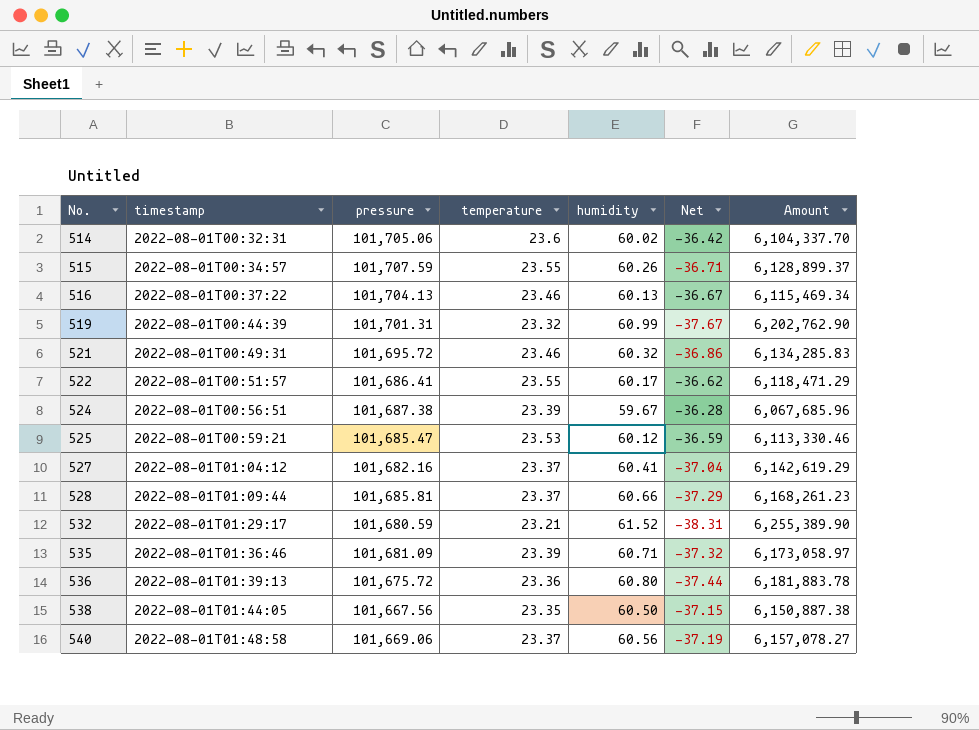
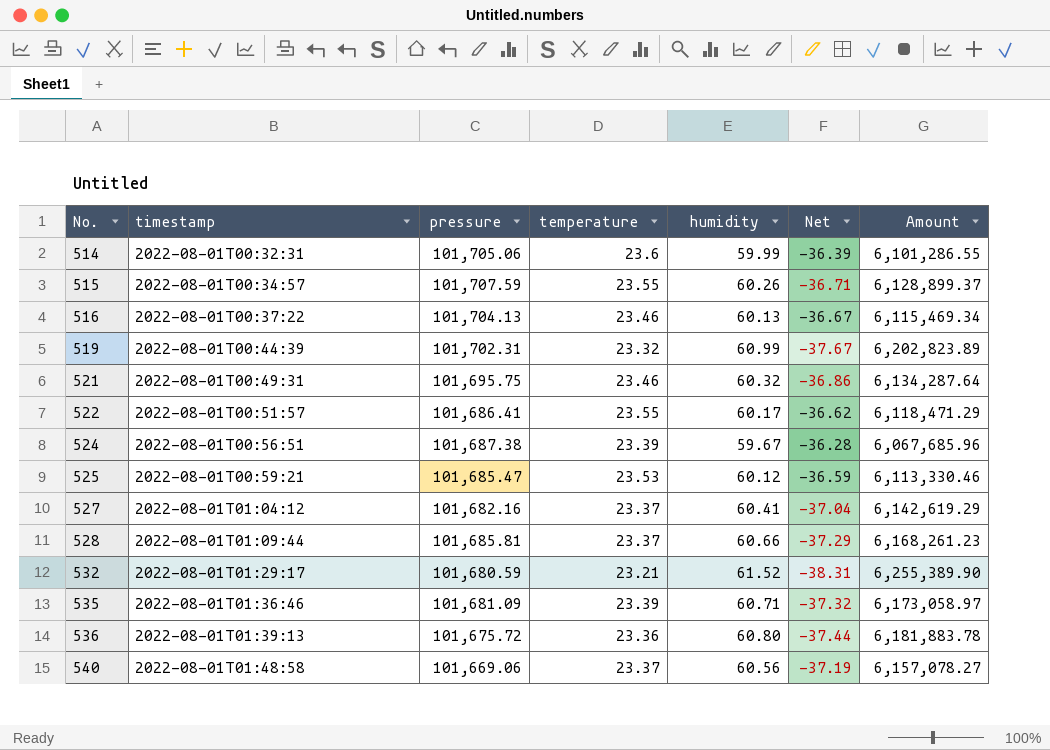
row 538: 2022-08-01T01:44:05 | 101,667.56 | 23.35 | 60.50 | -37.15 | 6,150,887.38 -> none
514 | humidity: 60.02 -> 59.99
514 | Net: -36.42 -> -36.39
514 | Amount: 6,104,337.70 -> 6,101,286.55
519 | pressure: 101,701.31 -> 101,702.31
519 | Amount: 6,202,762.90 -> 6,202,823.89
521 | pressure: 101,695.72 -> 101,695.75
521 | Amount: 6,134,285.83 -> 6,134,287.64

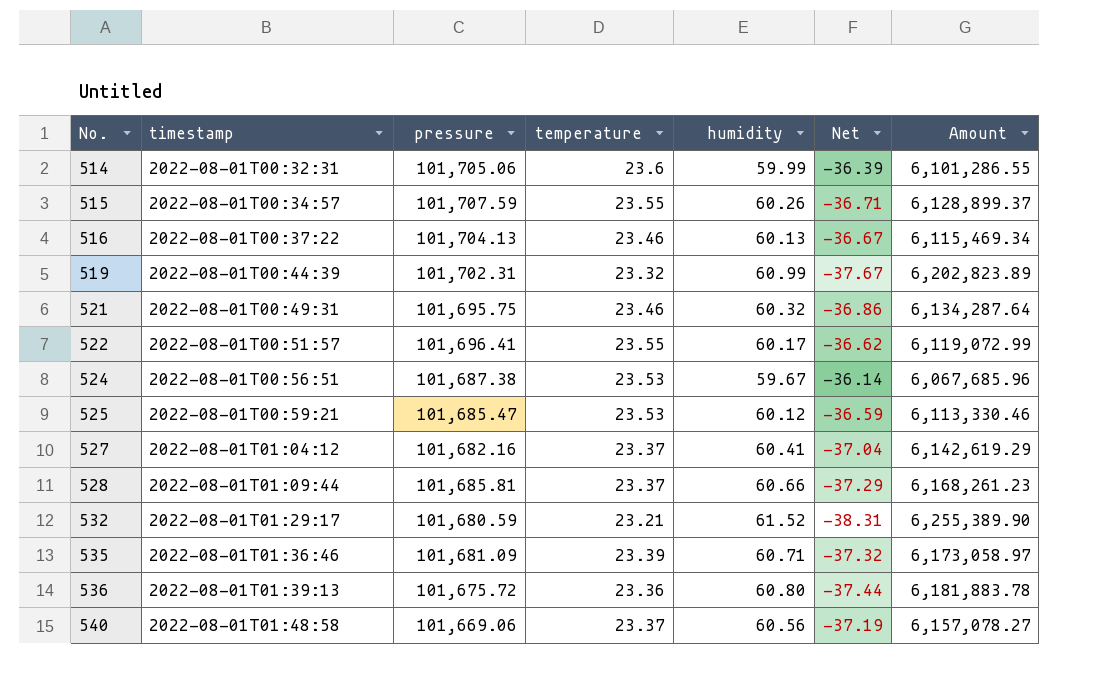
522 | pressure: 101,686.41 -> 101,696.41
522 | Amount: 6,118,471.29 -> 6,119,072.99
524 | temperature: 23.39 -> 23.53
524 | Net: -36.28 -> -36.14

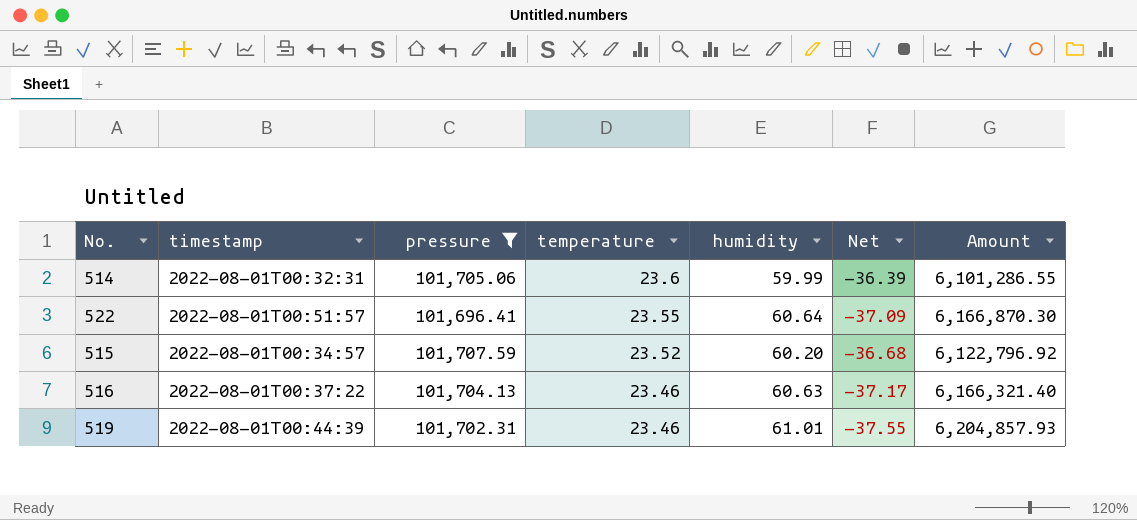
filter: none -> pressure >= 101,696.41
row order: No. ascending -> temperature descending
522 | humidity: 60.17 -> 60.64
522 | Net: -36.62 -> -37.09
522 | Amount: 6,119,072.99 -> 6,166,870.30
515 | temperature: 23.55 -> 23.52
515 | humidity: 60.26 -> 60.20
515 | Net: -36.71 -> -36.68
515 | Amount: 6,128,899.37 -> 6,122,796.92
516 | humidity: 60.13 -> 60.63
516 | Net: -36.67 -> -37.17
516 | Amount: 6,115,469.34 -> 6,166,321.40
519 | temperature: 23.32 -> 23.46
519 | humidity: 60.99 -> 61.01
519 | Net: -37.67 -> -37.55
519 | Amount: 6,202,823.89 -> 6,204,857.93

